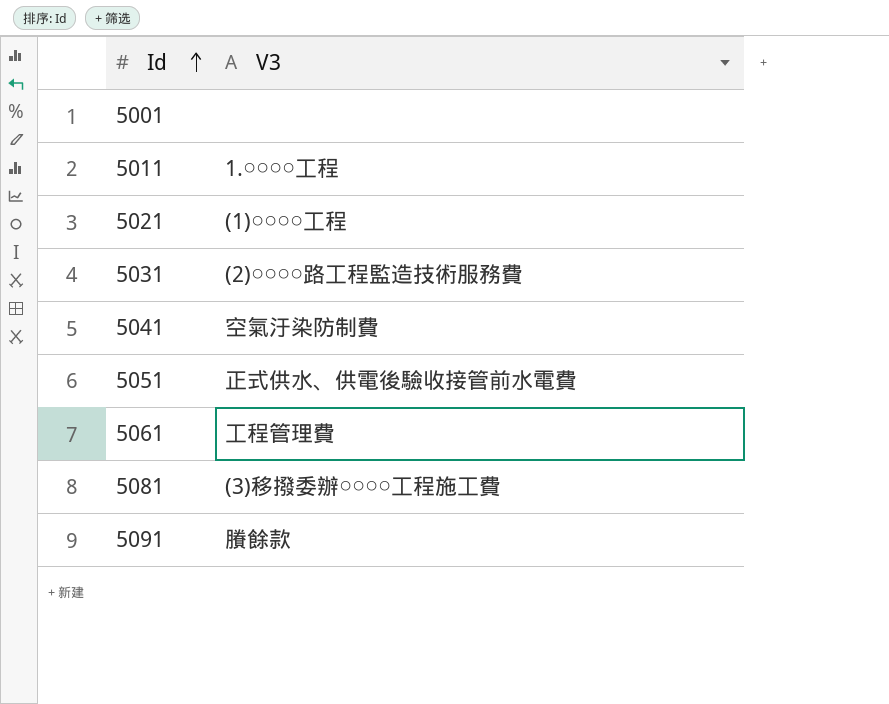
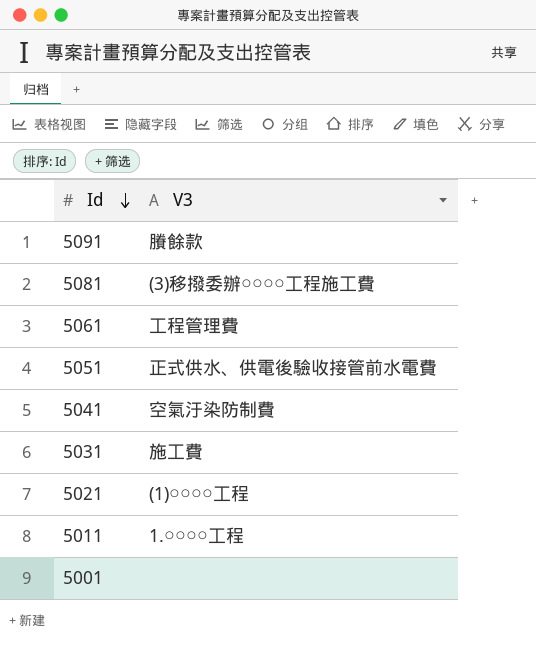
row order: Id ascending -> Id descending
5031 | V3: (2)○○○○路工程監造技術服務費 -> 施工費

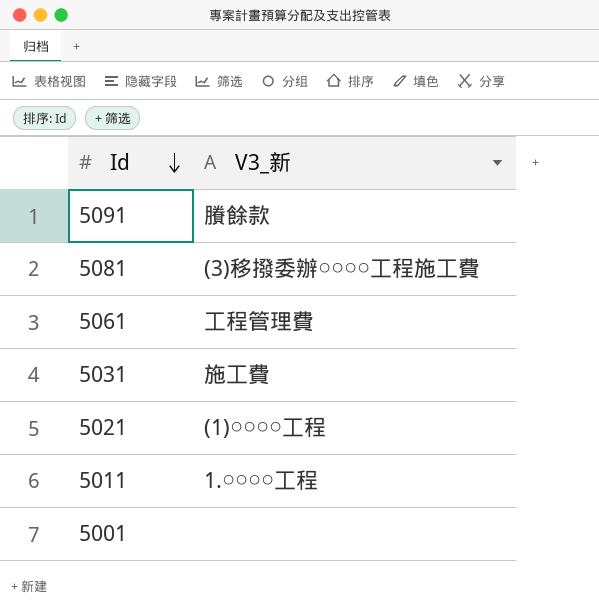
column name: V3 -> V3_新
row 5051: 正式供水、供電後驗收接管前水電費 -> none
row 5041: 空氣汙染防制費 -> none

